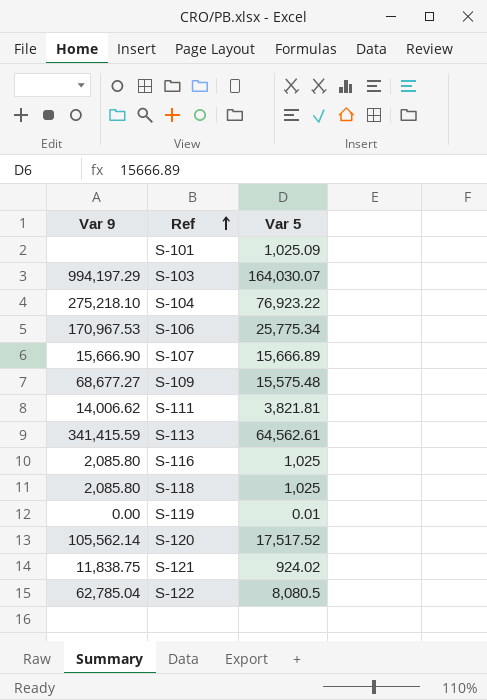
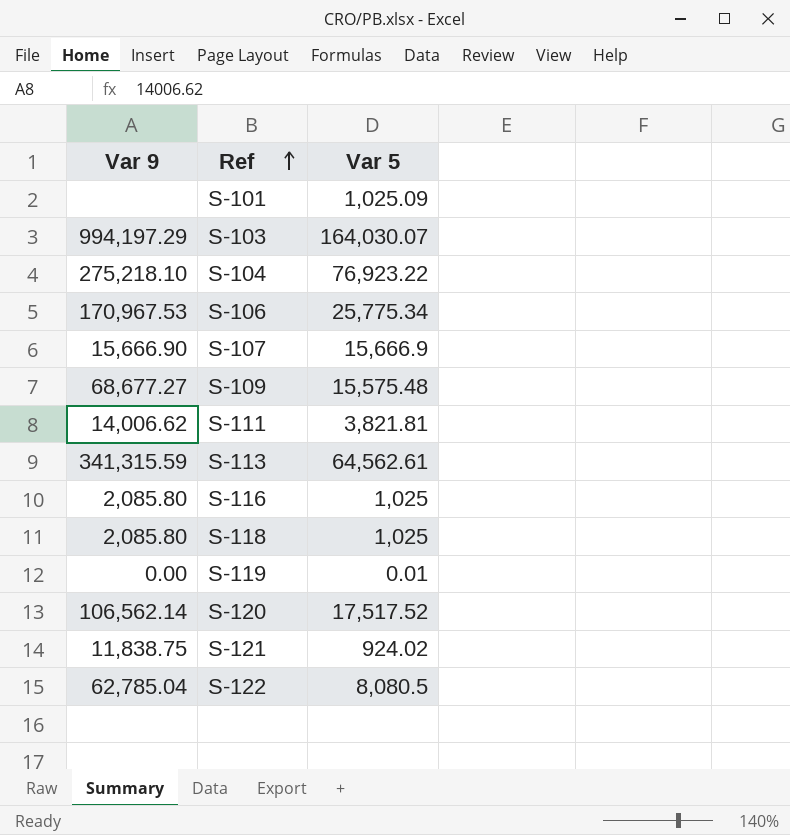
S-107 | Var 5: 15,666.89 -> 15,666.9
S-113 | Var 9: 341,415.59 -> 341,315.59
S-120 | Var 9: 105,562.14 -> 106,562.14

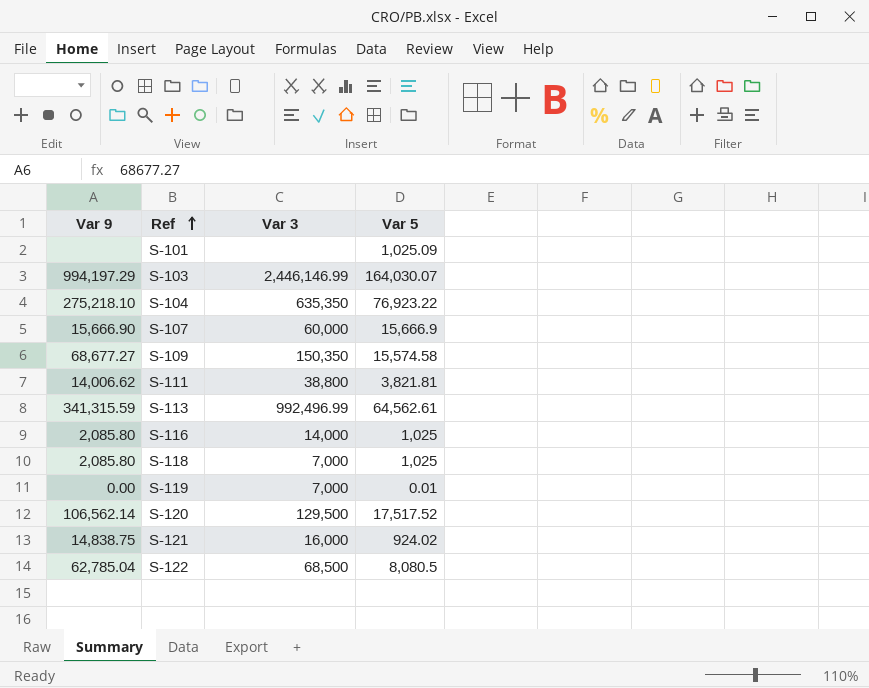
column Var 3 | position: none -> 3
row S-106: 170,967.53 | 25,775.34 -> none
S-109 | Var 5: 15,575.48 -> 15,574.58
S-121 | Var 9: 11,838.75 -> 14,838.75

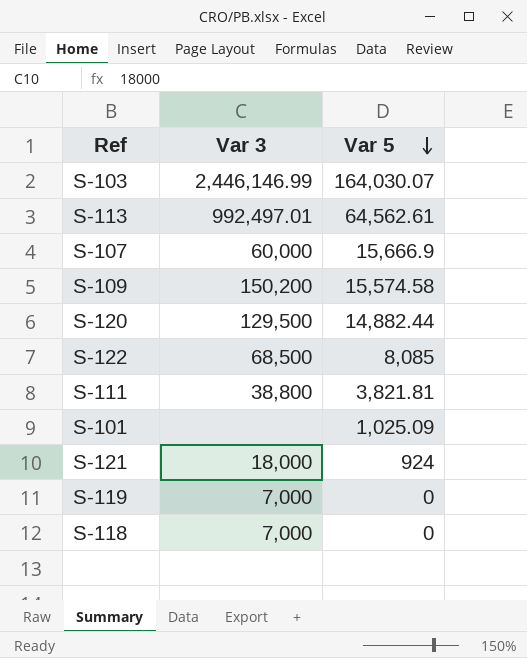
row order: Ref ascending -> Var 5 descending
column Var 9 | position: 1 -> none
row S-104: 275,218.10 | 635,350 | 76,923.22 -> none
row S-116: 2,085.80 | 14,000 | 1,025 -> none
S-113 | Var 3: 992,496.99 -> 992,497.01
S-109 | Var 3: 150,350 -> 150,200
S-120 | Var 5: 17,517.52 -> 14,882.44
S-122 | Var 5: 8,080.5 -> 8,085
S-121 | Var 3: 16,000 -> 18,000
S-121 | Var 5: 924.02 -> 924
S-119 | Var 5: 0.01 -> 0
S-118 | Var 5: 1,025 -> 0

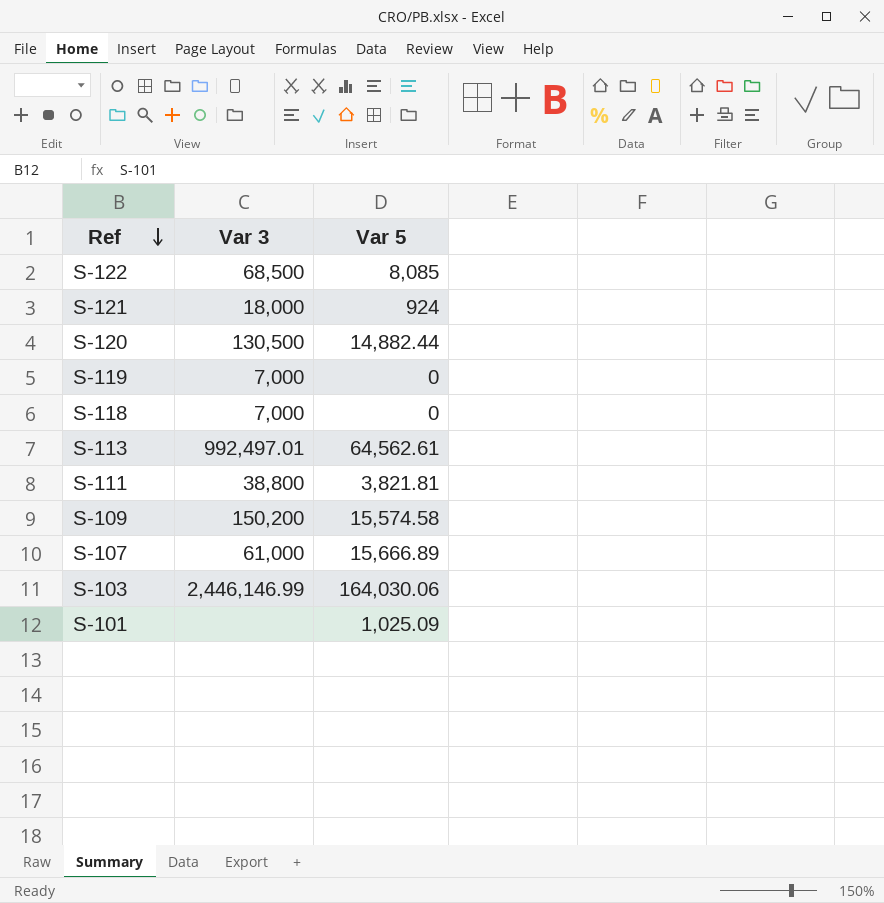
row order: Var 5 descending -> Ref descending
S-120 | Var 3: 129,500 -> 130,500
S-107 | Var 3: 60,000 -> 61,000
S-107 | Var 5: 15,666.9 -> 15,666.89
S-103 | Var 5: 164,030.07 -> 164,030.06

